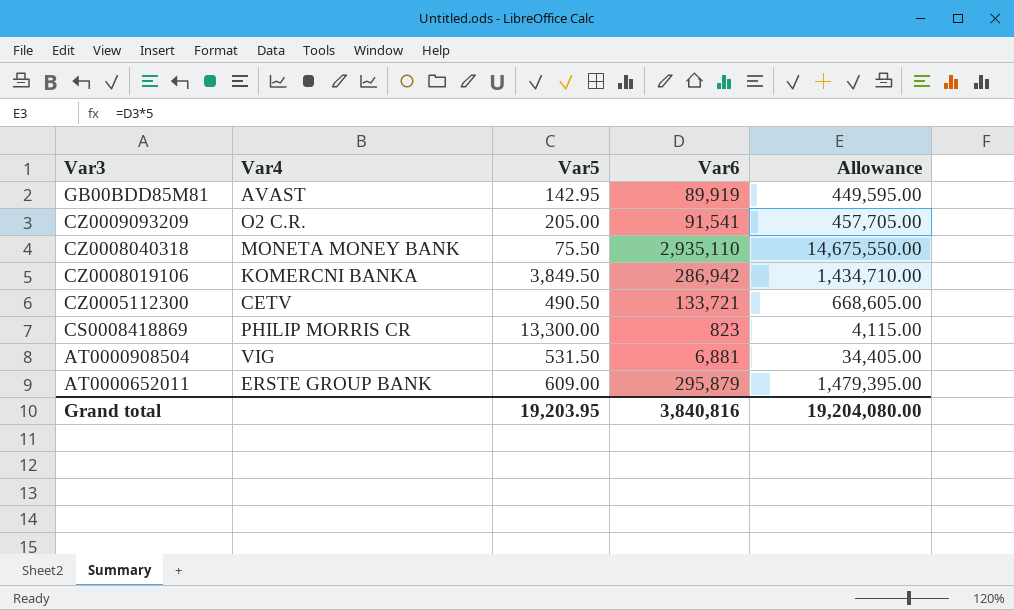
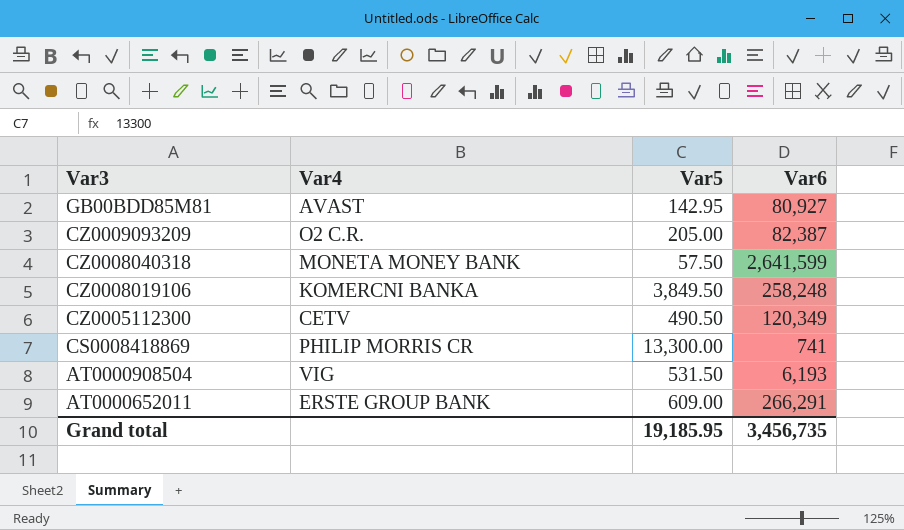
column Allowance | formula: [Var6] * 5 -> none
GB00BDD85M81 | Var6: 89,919 -> 80,927
CZ0009093209 | Var6: 91,541 -> 82,387
CZ0008040318 | Var5: 75.50 -> 57.50
CZ0008040318 | Var6: 2,935,110 -> 2,641,599
CZ0008019106 | Var6: 286,942 -> 258,248
CZ0005112300 | Var6: 133,721 -> 120,349
CS0008418869 | Var6: 823 -> 741
AT0000908504 | Var6: 6,881 -> 6,193
AT0000652011 | Var6: 295,879 -> 266,291
Grand total | Var5: 19,203.95 -> 19,185.95
Grand total | Var6: 3,840,816 -> 3,456,735

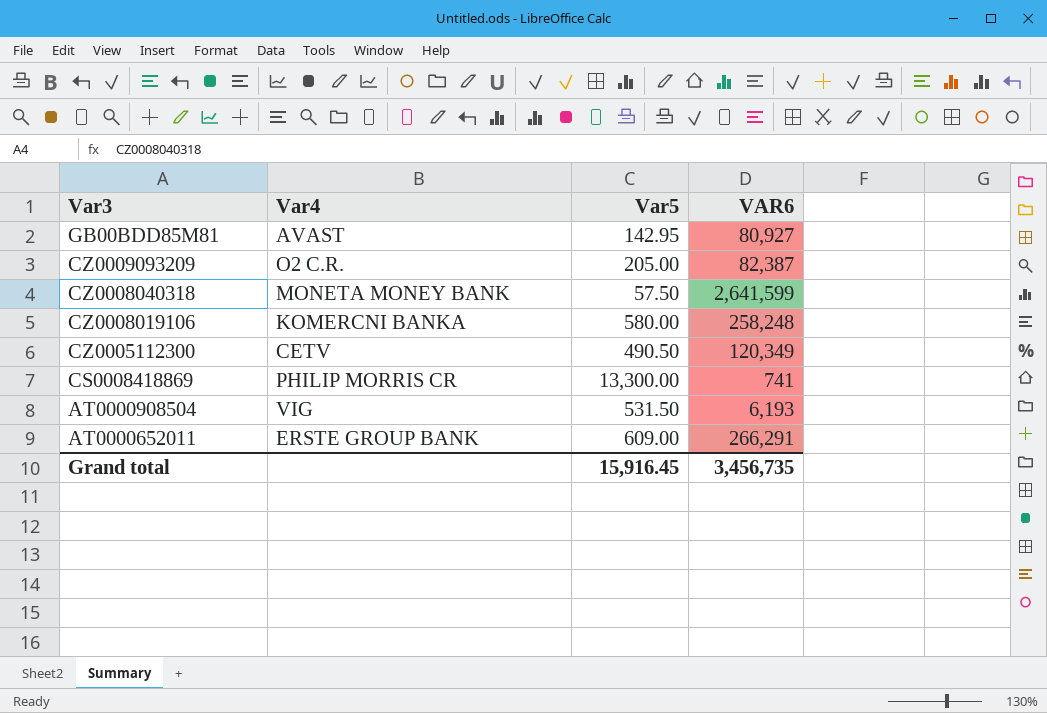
column name: Var6 -> VAR6
CZ0008019106 | Var5: 3,849.50 -> 580.00
Grand total | Var5: 19,185.95 -> 15,916.45

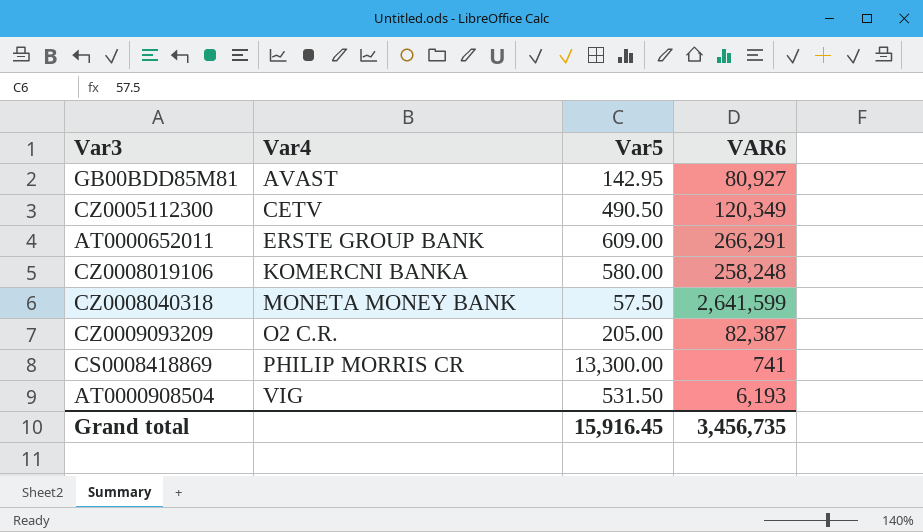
row order: Var3 descending -> Var4 ascending

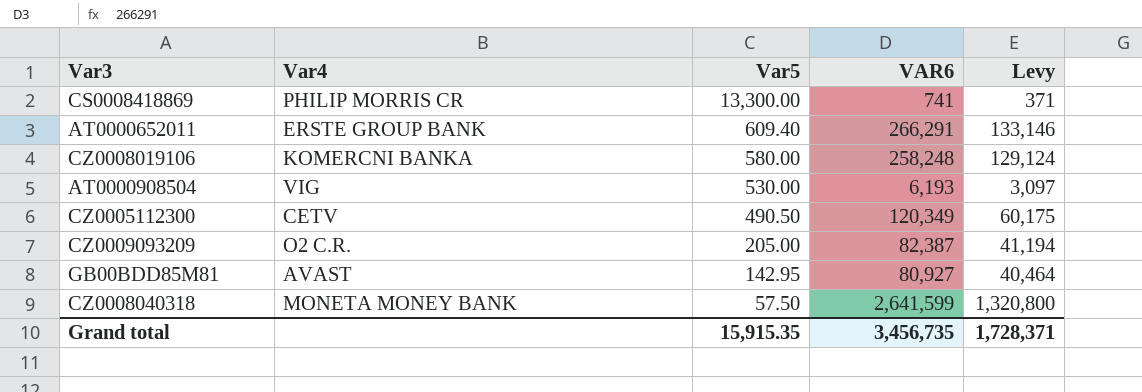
row order: Var4 ascending -> Var5 descending
column Levy | formula: none -> [VAR6] * 0.5
AT0000652011 | Var5: 609.00 -> 609.40
AT0000908504 | Var5: 531.50 -> 530.00
Grand total | Var5: 15,916.45 -> 15,915.35

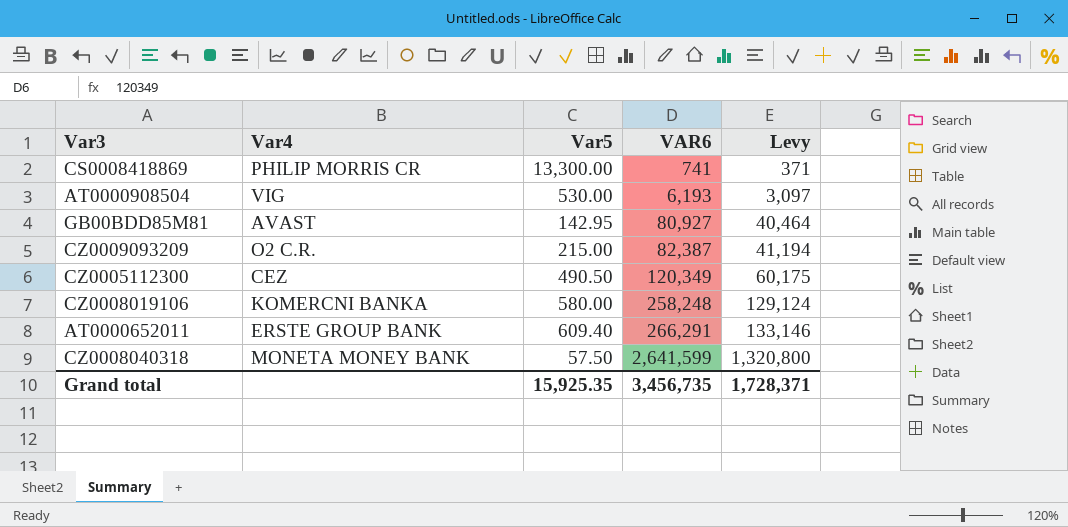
row order: Var5 descending -> VAR6 ascending
CZ0009093209 | Var5: 205.00 -> 215.00
CZ0005112300 | Var4: CETV -> CEZ
Grand total | Var5: 15,915.35 -> 15,925.35

